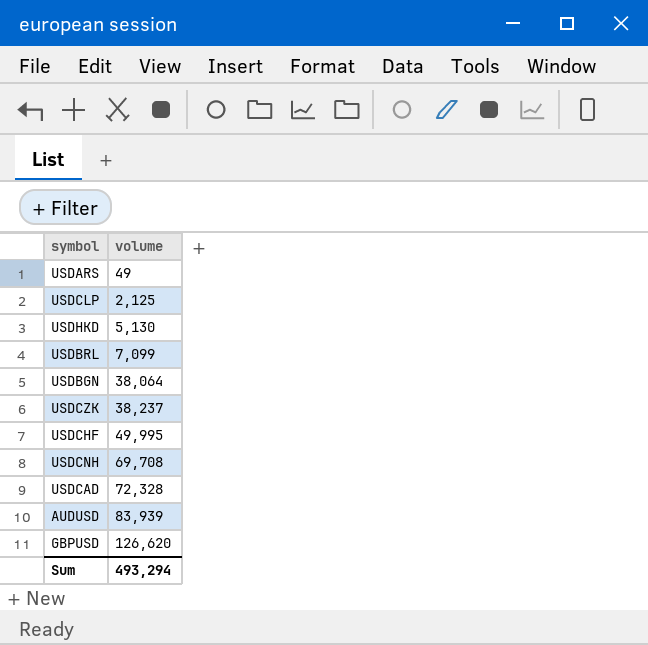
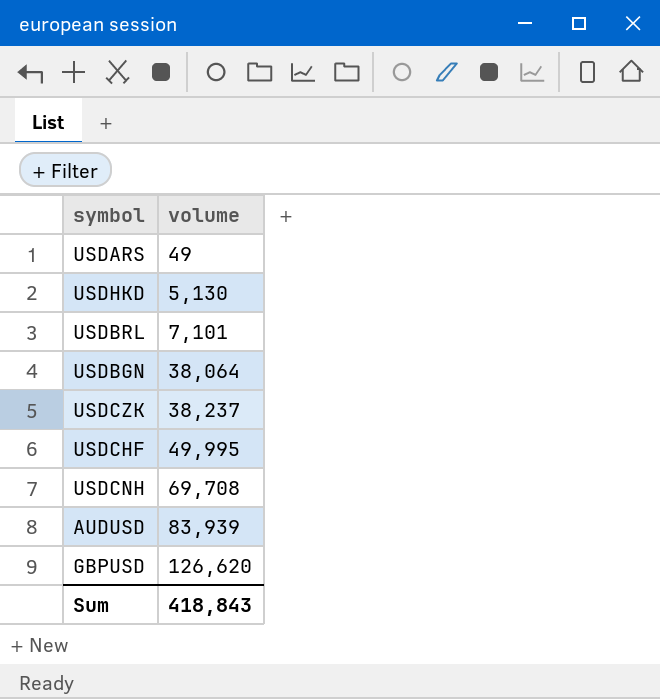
row USDCLP: 2,125 -> none
row USDCAD: 72,328 -> none
USDBRL | volume: 7,099 -> 7,101
Sum | volume: 493,294 -> 418,843

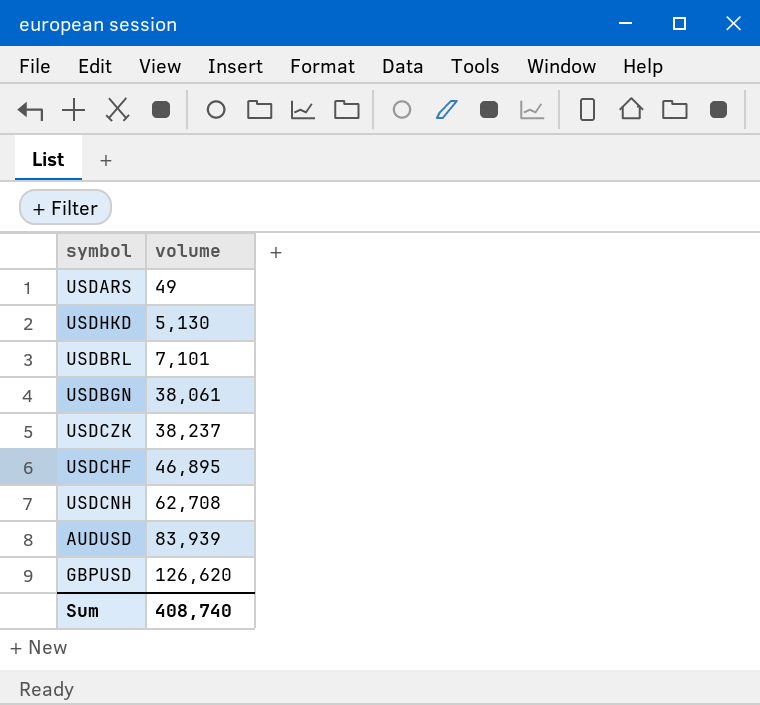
USDBGN | volume: 38,064 -> 38,061
USDCHF | volume: 49,995 -> 46,895
USDCNH | volume: 69,708 -> 62,708
Sum | volume: 418,843 -> 408,740

